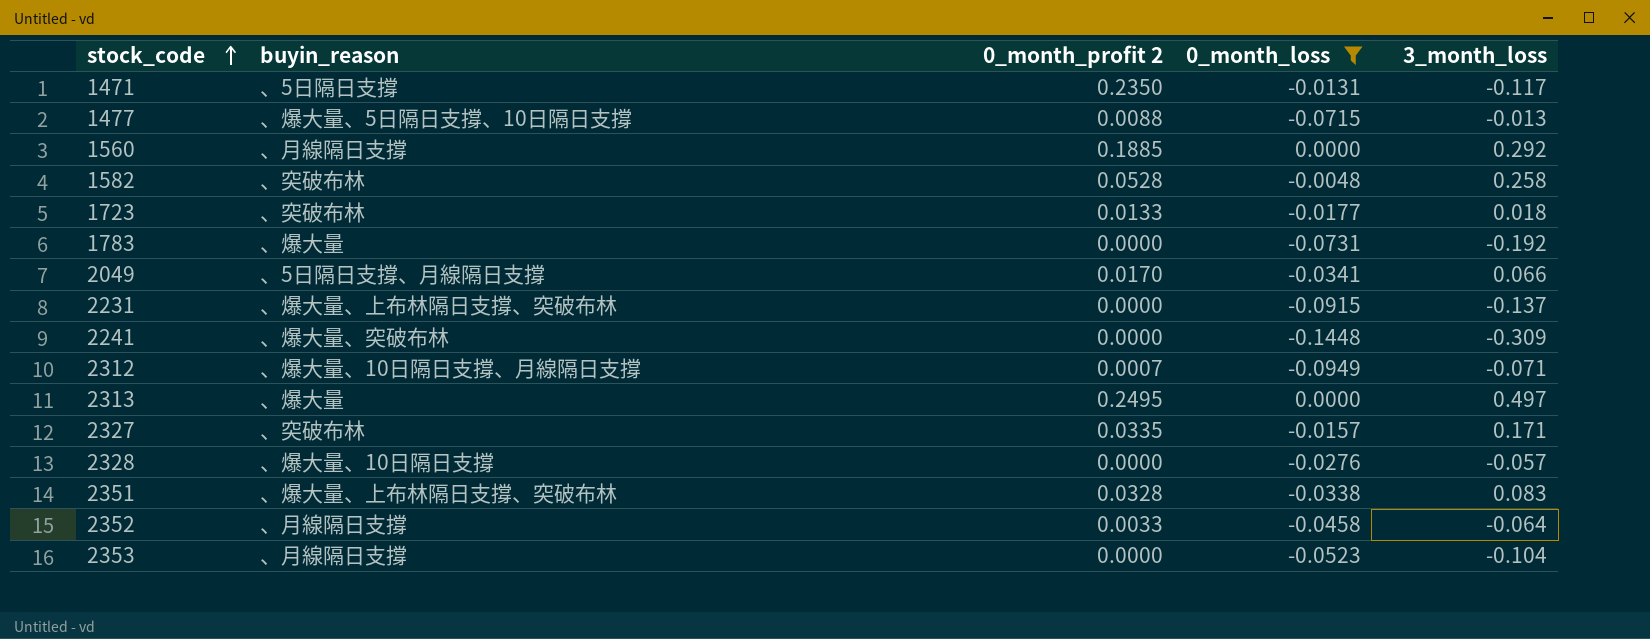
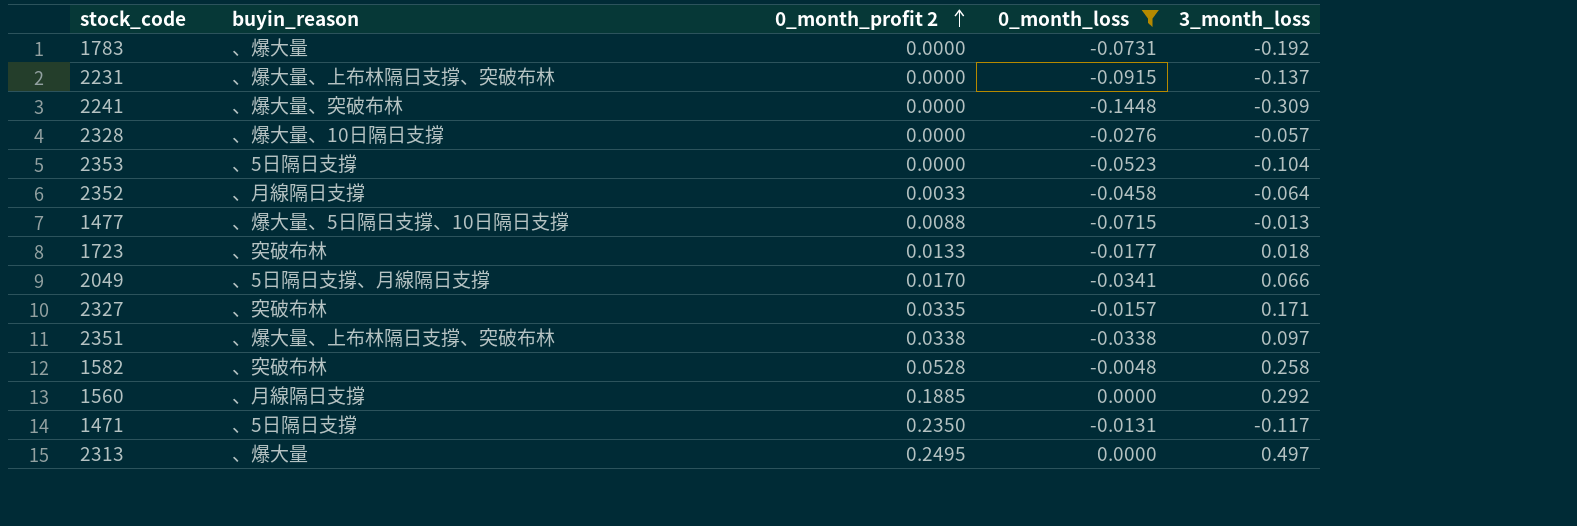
row order: stock_code ascending -> 0_month_profit 2 ascending
row 2312: 、爆大量、10日隔日支撐、月線隔日支撐 | 0.0007 | -0.0949 | -0.071 -> none
2353 | buyin_reason: 、月線隔日支撐 -> 、5日隔日支撐
2351 | 0_month_profit 2: 0.0328 -> 0.0338
2351 | 3_month_loss: 0.083 -> 0.097

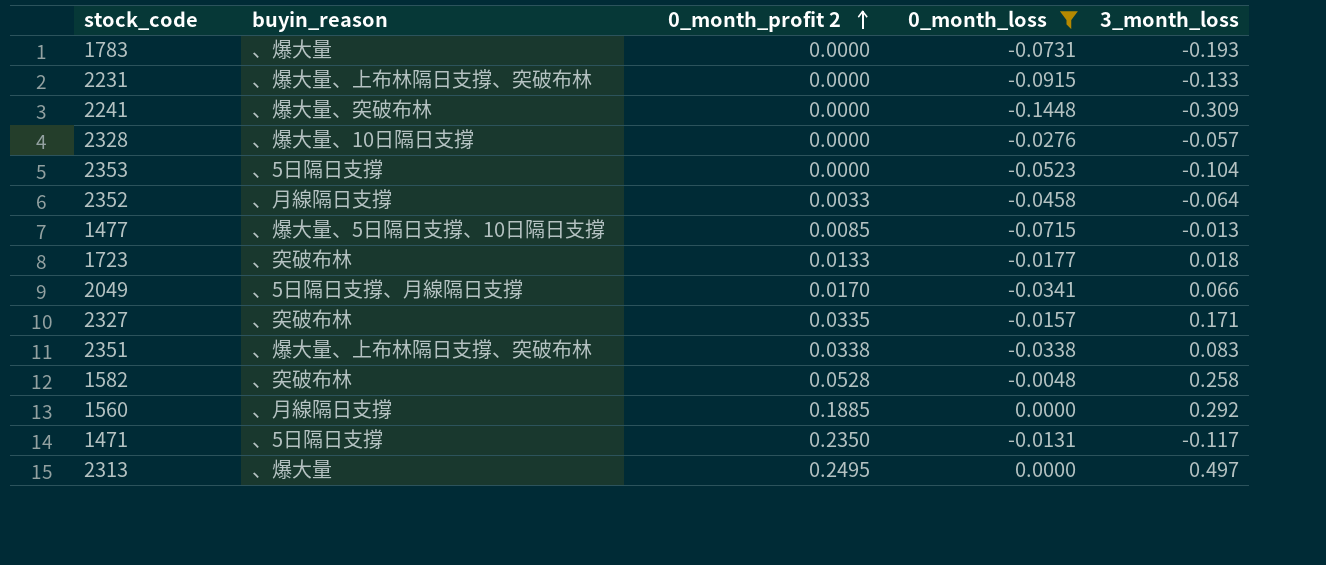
1783 | 3_month_loss: -0.192 -> -0.193
2231 | 3_month_loss: -0.137 -> -0.133
1477 | 0_month_profit 2: 0.0088 -> 0.0085
2351 | 3_month_loss: 0.097 -> 0.083

